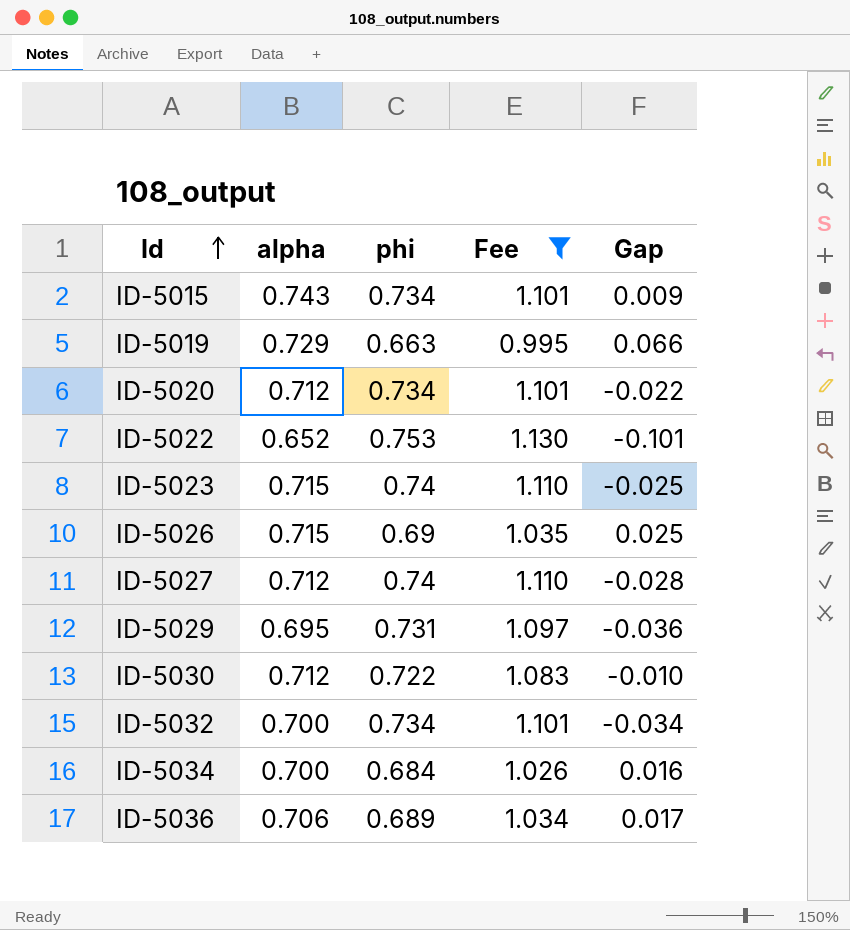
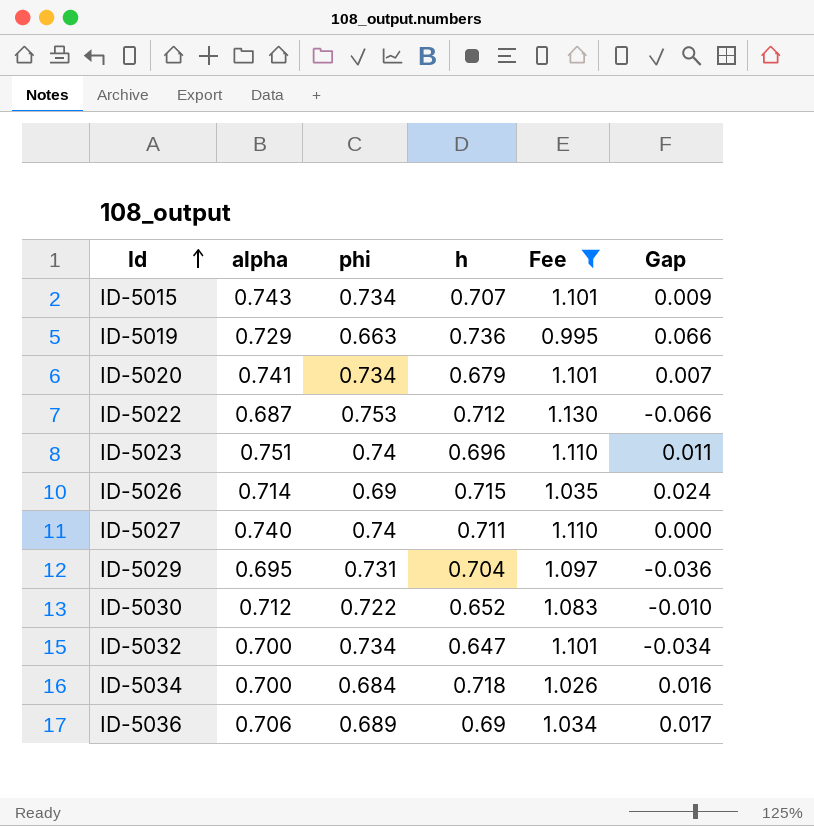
column h | position: none -> 4
ID-5020 | alpha: 0.712 -> 0.741
ID-5020 | Gap: -0.022 -> 0.007
ID-5022 | alpha: 0.652 -> 0.687
ID-5022 | Gap: -0.101 -> -0.066
ID-5023 | alpha: 0.715 -> 0.751
ID-5023 | Gap: -0.025 -> 0.011
ID-5026 | alpha: 0.715 -> 0.714
ID-5026 | Gap: 0.025 -> 0.024
ID-5027 | alpha: 0.712 -> 0.740
ID-5027 | Gap: -0.028 -> 0.000

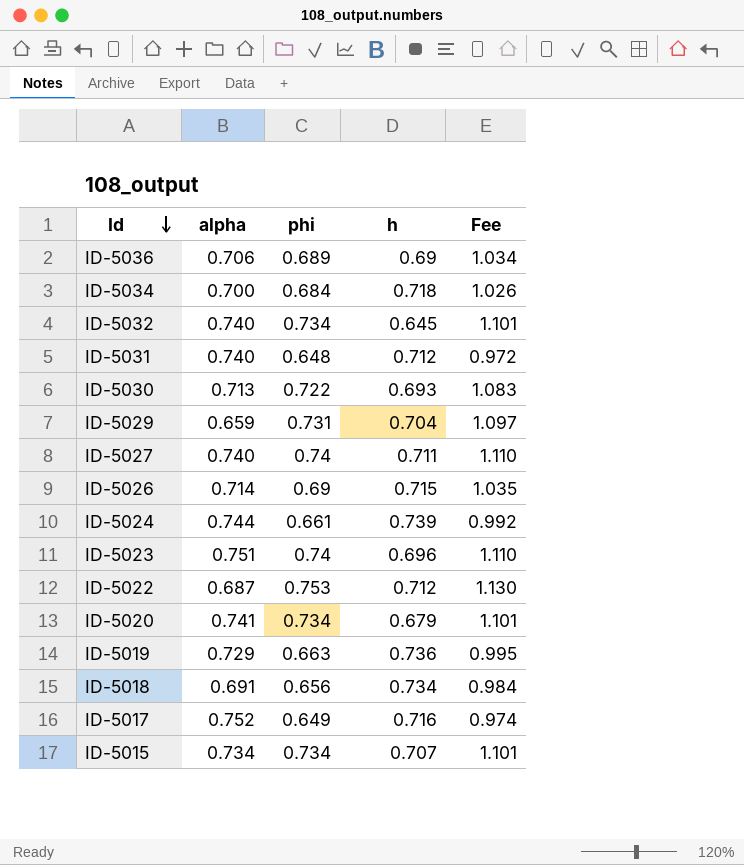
filter: Fee >= 0.995 -> none
row order: Id ascending -> Id descending
column Gap | formula: [alpha] - [phi] -> none
ID-5032 | alpha: 0.700 -> 0.740
ID-5032 | h: 0.647 -> 0.645
ID-5030 | alpha: 0.712 -> 0.713
ID-5030 | h: 0.652 -> 0.693
ID-5029 | alpha: 0.695 -> 0.659
ID-5015 | alpha: 0.743 -> 0.734

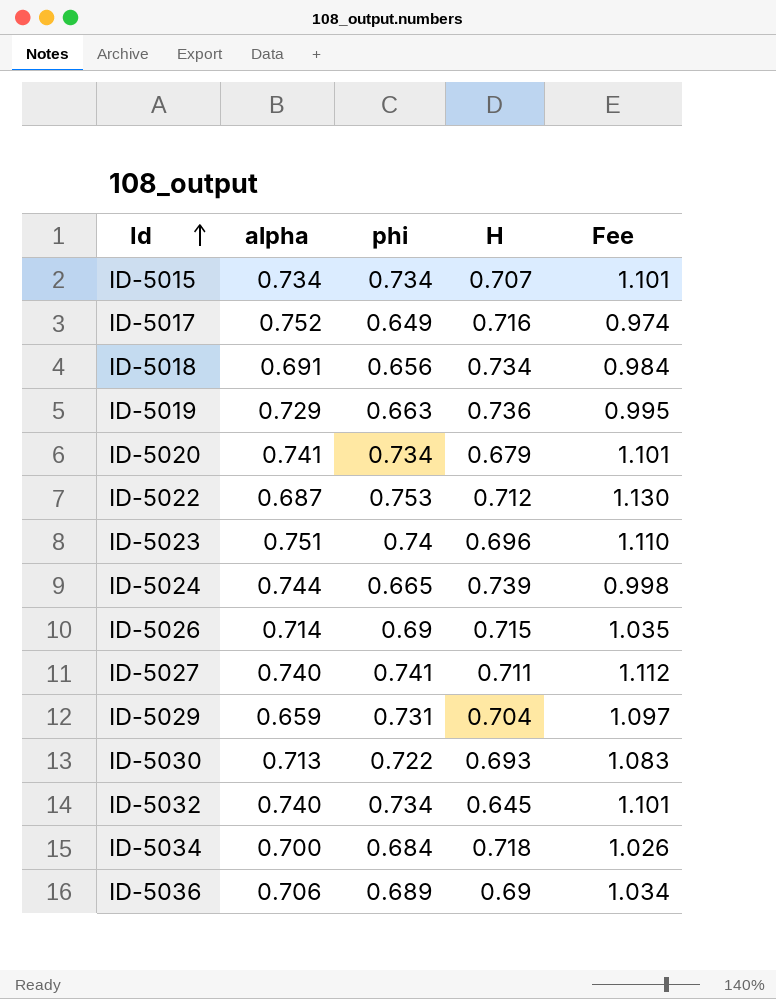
row order: Id descending -> Id ascending
column name: h -> H
row ID-5031: 0.740 | 0.648 | 0.712 | 0.972 -> none
ID-5024 | phi: 0.661 -> 0.665
ID-5024 | Fee: 0.992 -> 0.998
ID-5027 | phi: 0.74 -> 0.741
ID-5027 | Fee: 1.110 -> 1.112

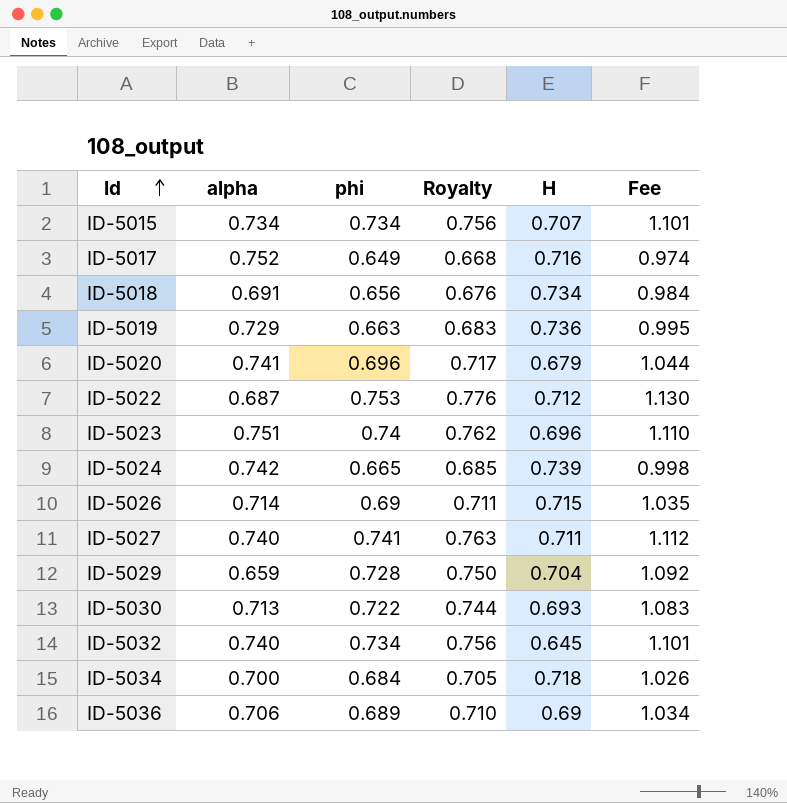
column Royalty | formula: none -> [phi] * 1.03
ID-5020 | phi: 0.734 -> 0.696
ID-5020 | Fee: 1.101 -> 1.044
ID-5024 | alpha: 0.744 -> 0.742
ID-5029 | phi: 0.731 -> 0.728
ID-5029 | Fee: 1.097 -> 1.092

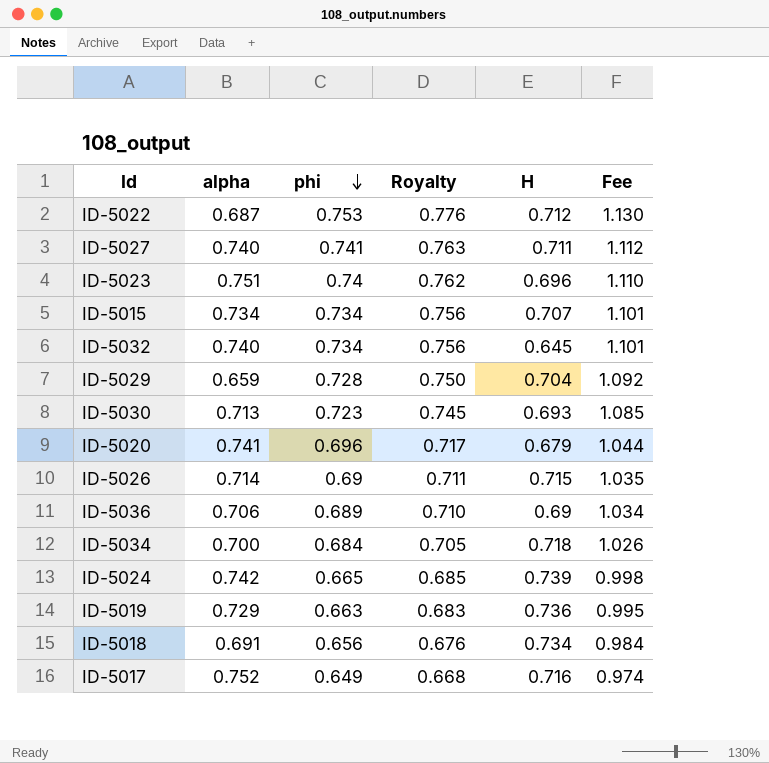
row order: Id ascending -> phi descending
ID-5030 | phi: 0.722 -> 0.723
ID-5030 | Royalty: 0.744 -> 0.745
ID-5030 | Fee: 1.083 -> 1.085

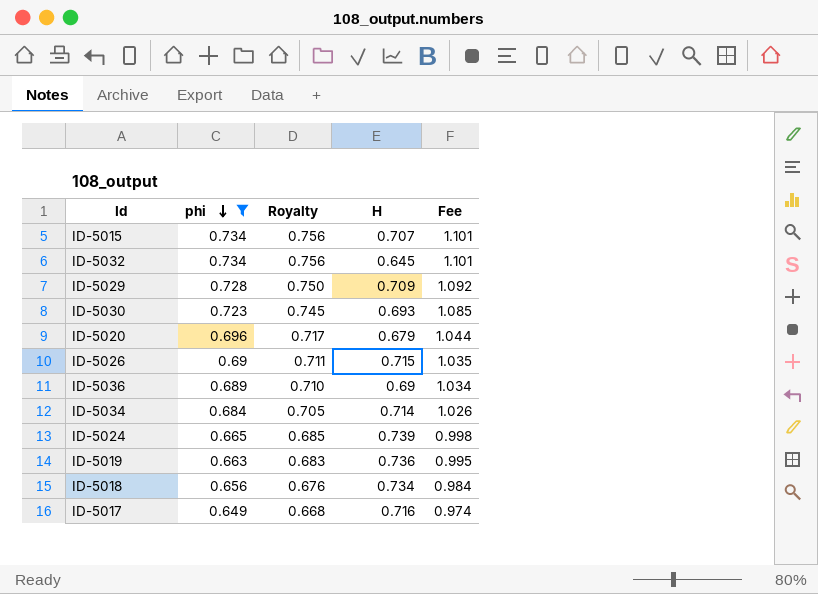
filter: none -> phi <= 0.734
column alpha | position: 2 -> none
ID-5029 | H: 0.704 -> 0.709
ID-5034 | H: 0.718 -> 0.714

